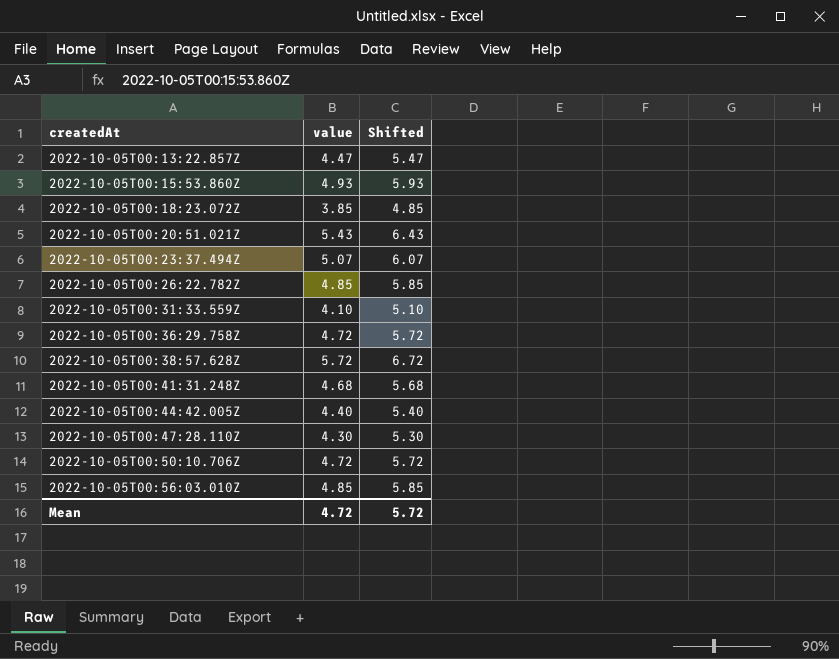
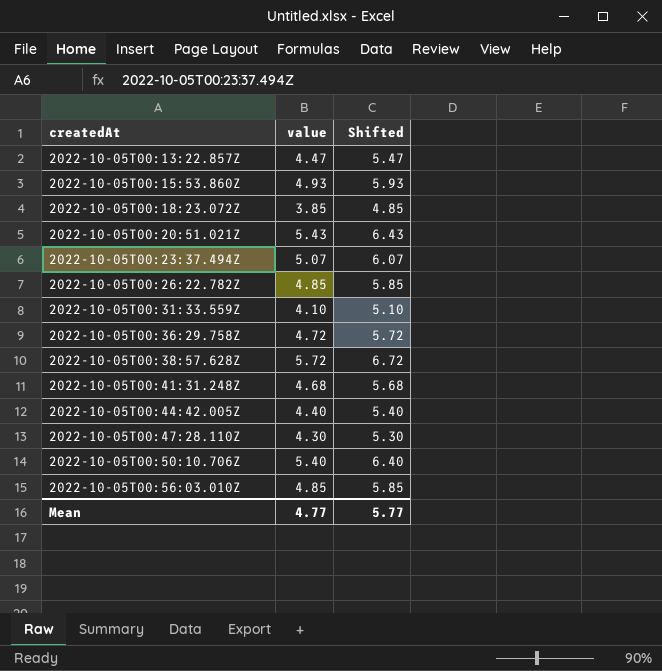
2022-10-05T00:50:10.706Z | value: 4.72 -> 5.40
2022-10-05T00:50:10.706Z | Shifted: 5.72 -> 6.40
Mean | value: 4.72 -> 4.77
Mean | Shifted: 5.72 -> 5.77

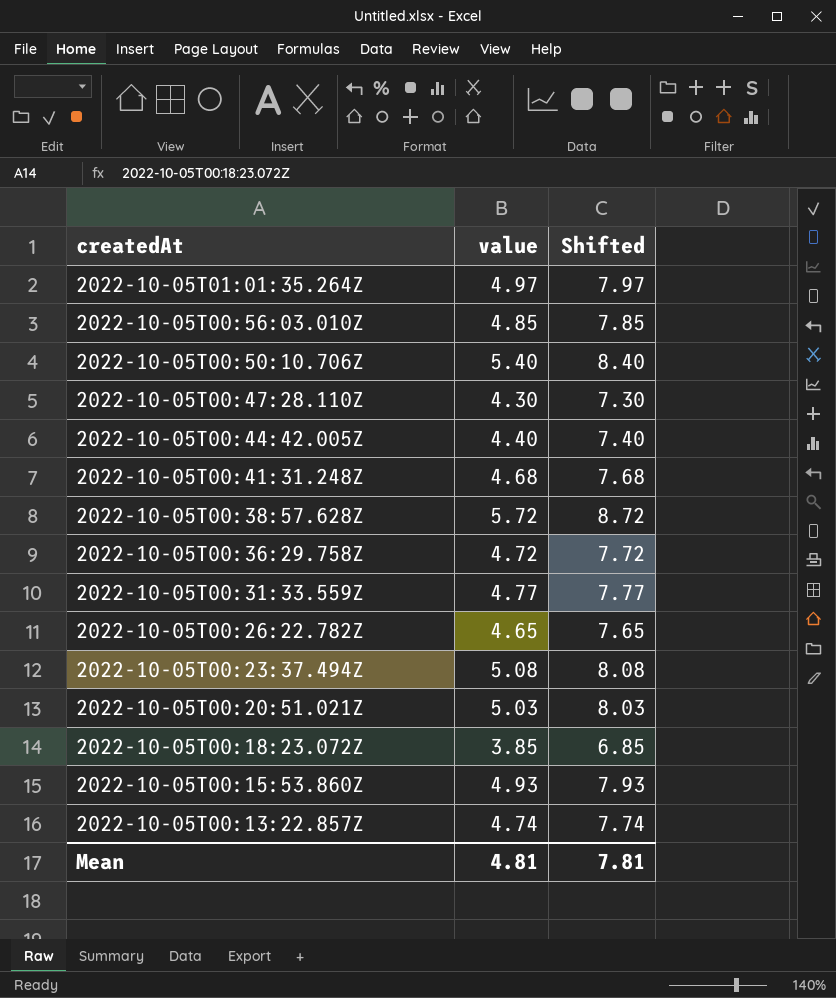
row order: createdAt ascending -> createdAt descending
column Shifted | formula: [value] + 1 -> [value] + 3
row 2022-10-05T01:01:35.264Z: none -> 4.97 | 7.97
2022-10-05T00:31:33.559Z | value: 4.10 -> 4.77
2022-10-05T00:26:22.782Z | value: 4.85 -> 4.65
2022-10-05T00:23:37.494Z | value: 5.07 -> 5.08
2022-10-05T00:20:51.021Z | value: 5.43 -> 5.03
2022-10-05T00:13:22.857Z | value: 4.47 -> 4.74
Mean | value: 4.77 -> 4.81
Mean | Shifted: 5.77 -> 7.81

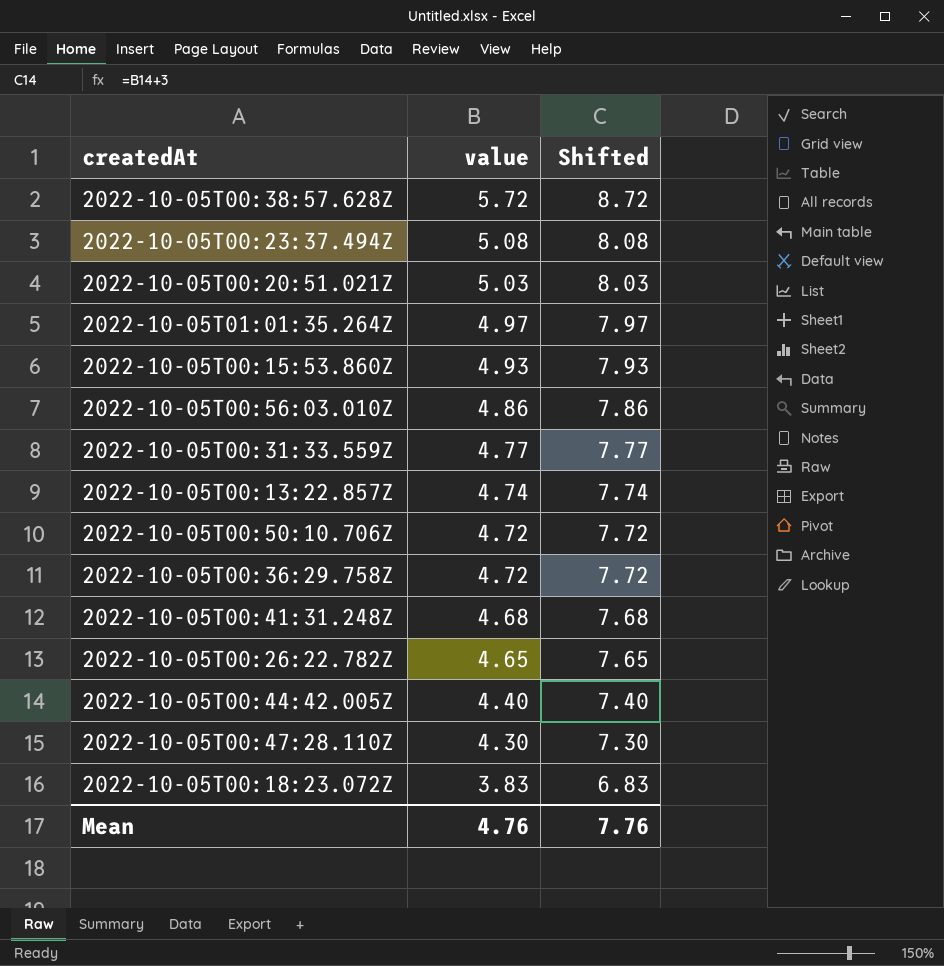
row order: createdAt descending -> value descending
2022-10-05T00:56:03.010Z | value: 4.85 -> 4.86
2022-10-05T00:56:03.010Z | Shifted: 7.85 -> 7.86
2022-10-05T00:50:10.706Z | value: 5.40 -> 4.72
2022-10-05T00:50:10.706Z | Shifted: 8.40 -> 7.72
2022-10-05T00:18:23.072Z | value: 3.85 -> 3.83
2022-10-05T00:18:23.072Z | Shifted: 6.85 -> 6.83
Mean | value: 4.81 -> 4.76
Mean | Shifted: 7.81 -> 7.76

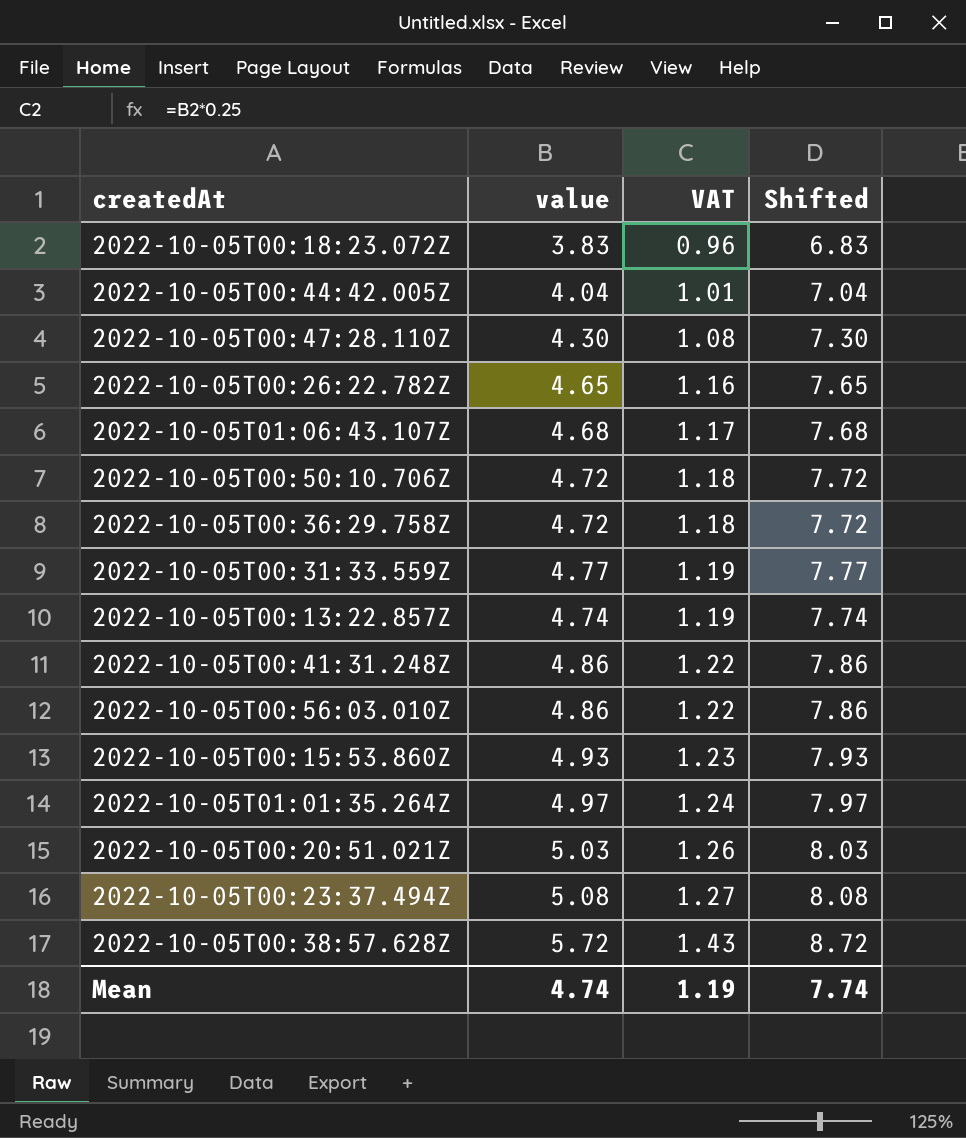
row order: value descending -> VAT ascending
column VAT | formula: none -> [value] * 0.25
2022-10-05T00:44:42.005Z | value: 4.40 -> 4.04
2022-10-05T00:44:42.005Z | Shifted: 7.40 -> 7.04
row 2022-10-05T01:06:43.107Z: none -> 4.68 | 1.17 | 7.68
2022-10-05T00:41:31.248Z | value: 4.68 -> 4.86
2022-10-05T00:41:31.248Z | Shifted: 7.68 -> 7.86
Mean | value: 4.76 -> 4.74
Mean | Shifted: 7.76 -> 7.74

